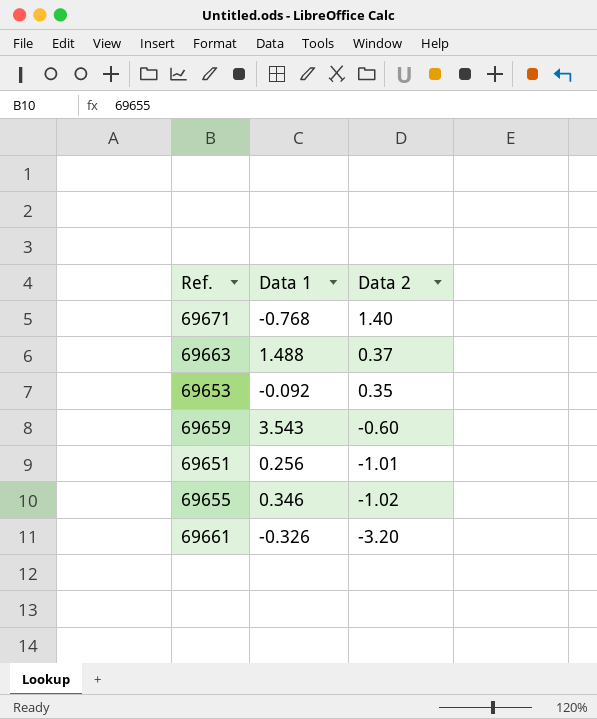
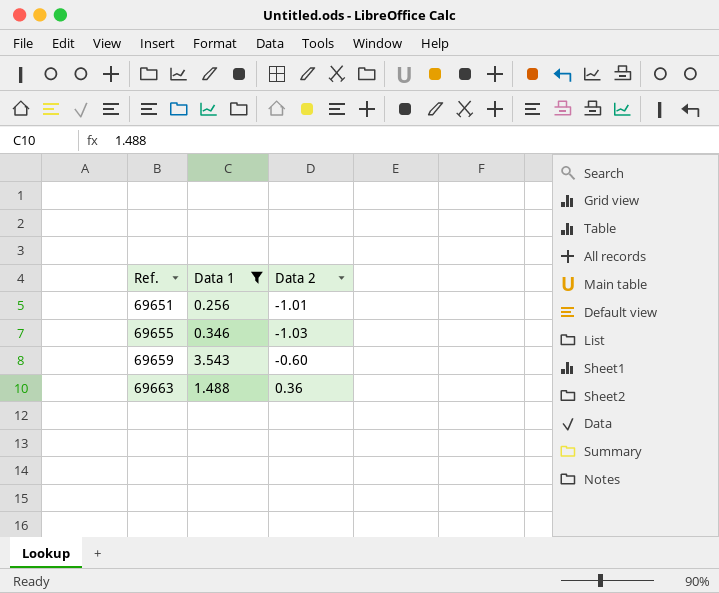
filter: none -> Data 1 >= 0.256
row order: Data 2 descending -> Ref. ascending
69655 | Data 2: -1.02 -> -1.03
69663 | Data 2: 0.37 -> 0.36

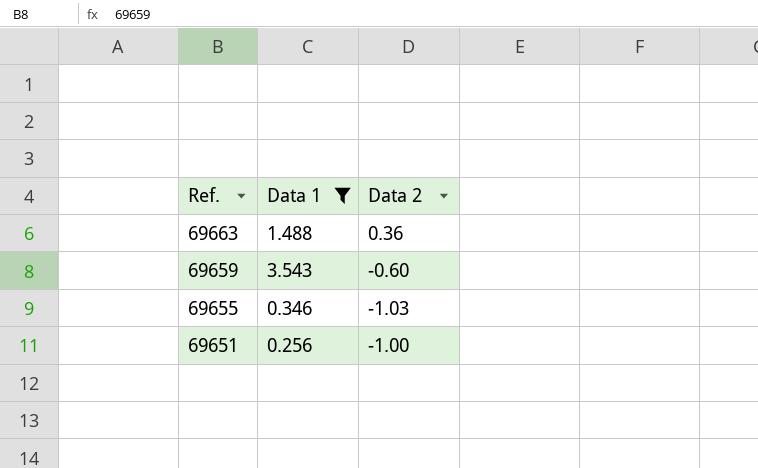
row order: Ref. ascending -> Ref. descending
69651 | Data 2: -1.01 -> -1.00

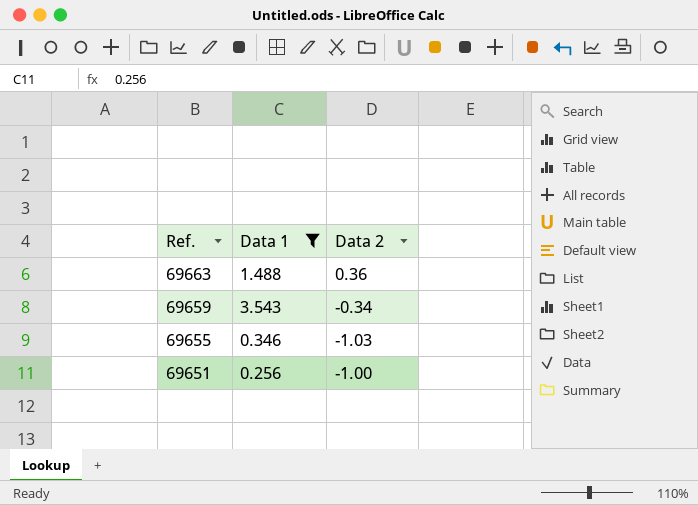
69659 | Data 2: -0.60 -> -0.34

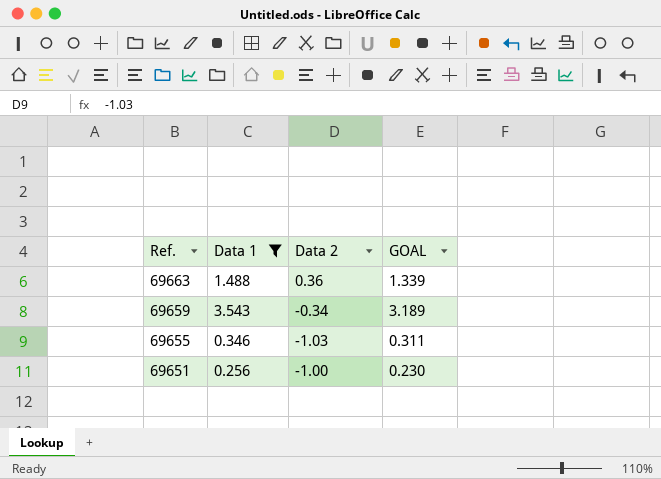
column GOAL | formula: none -> [Data 1] * 0.9

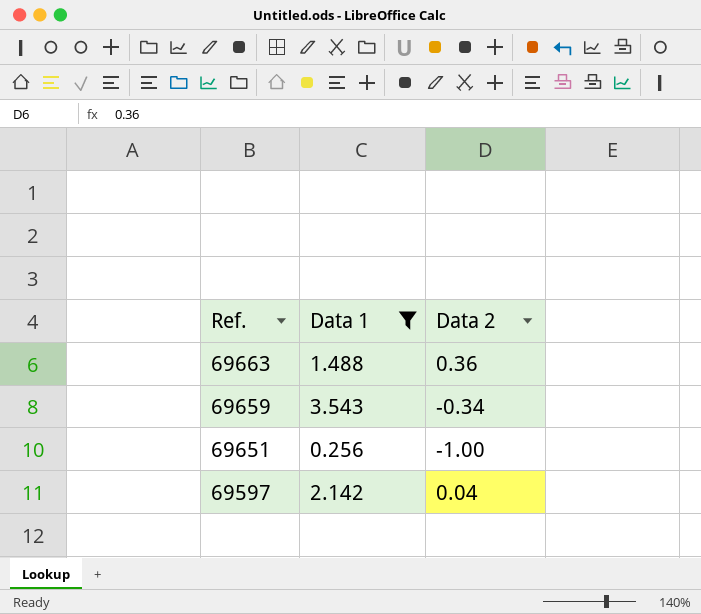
column GOAL | formula: [Data 1] * 0.9 -> none
row 69655: 0.346 | -1.03 | 0.311 -> none
row 69597: none -> 2.142 | 0.04

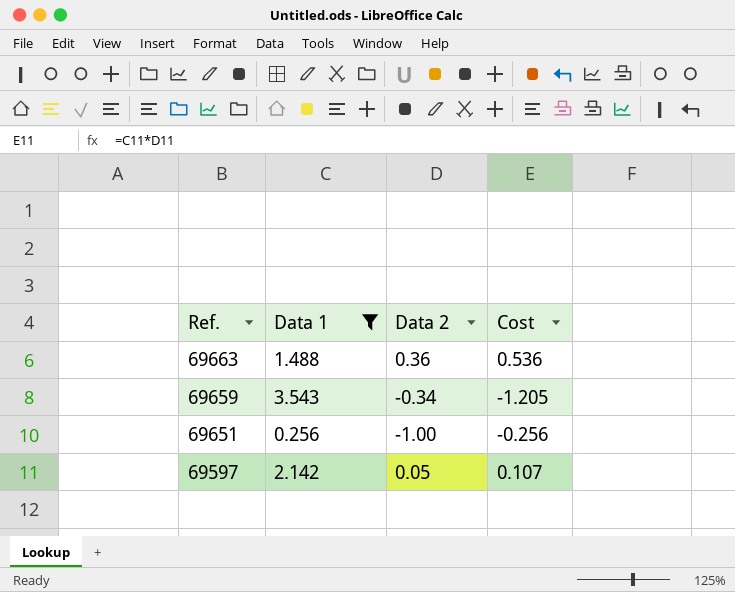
column Cost | formula: none -> [Data 1] * [Data 2]
69597 | Data 2: 0.04 -> 0.05

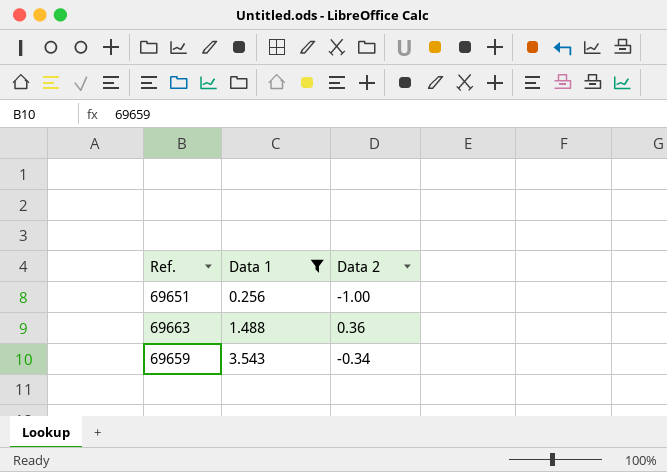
row order: Ref. descending -> Data 1 ascending
column Cost | formula: [Data 1] * [Data 2] -> none
row 69597: 2.142 | 0.05 | 0.107 -> none

